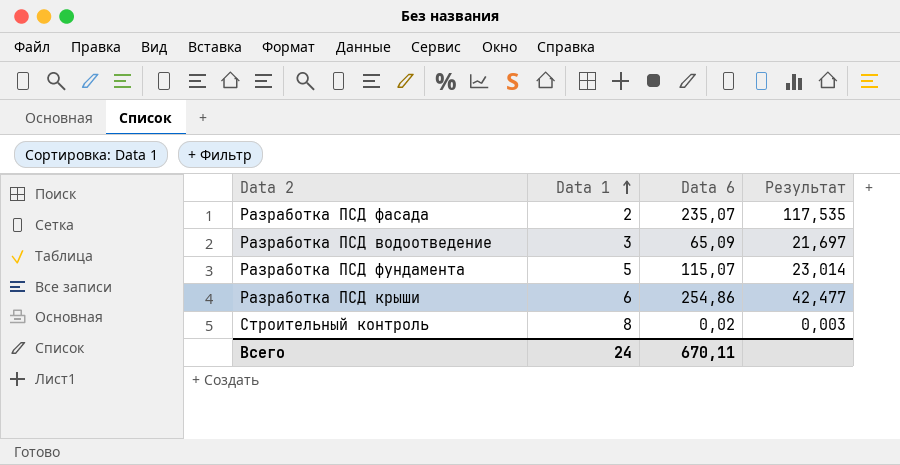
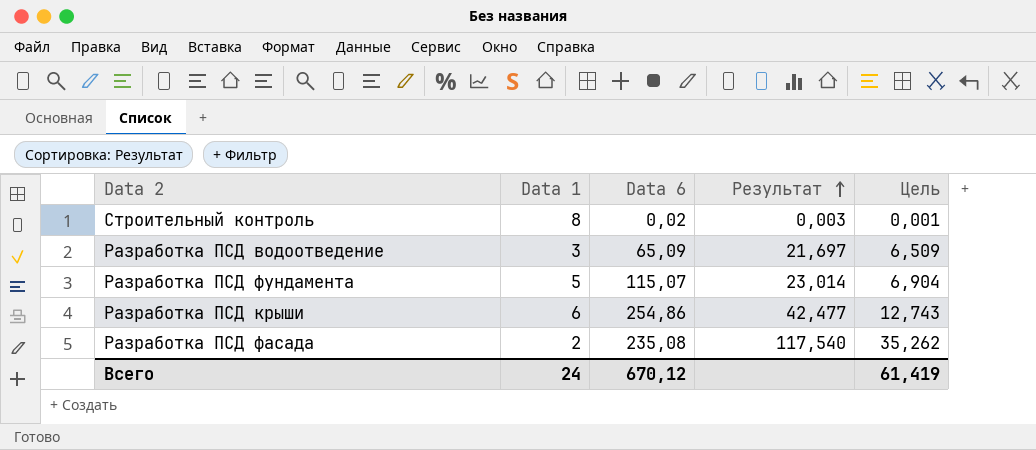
row order: Data 1 ascending -> Результат ascending
column Цель | formula: none -> [Результат] * 0,3
Разработка ПСД фасада | Data 6: 235,07 -> 235,08
Разработка ПСД фасада | Результат: 117,535 -> 117,540
Всего | Data 6: 670,11 -> 670,12

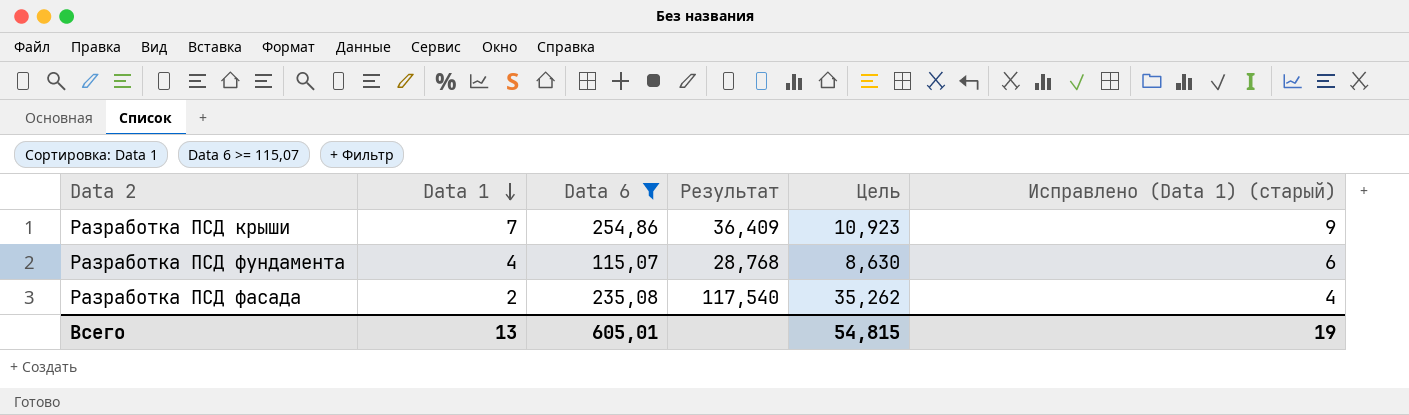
filter: none -> Data 6 >= 115,07
row order: Результат ascending -> Data 1 descending
column Исправлено (Data 1) (старый) | formula: none -> [Data 1] + 2
Разработка ПСД крыши | Data 1: 6 -> 7
Разработка ПСД крыши | Результат: 42,477 -> 36,409
Разработка ПСД крыши | Цель: 12,743 -> 10,923
Разработка ПСД фундамента | Data 1: 5 -> 4
Разработка ПСД фундамента | Результат: 23,014 -> 28,768
Разработка ПСД фундамента | Цель: 6,904 -> 8,630
Всего | Data 1: 24 -> 13
Всего | Data 6: 670,12 -> 605,01
Всего | Цель: 61,419 -> 54,815

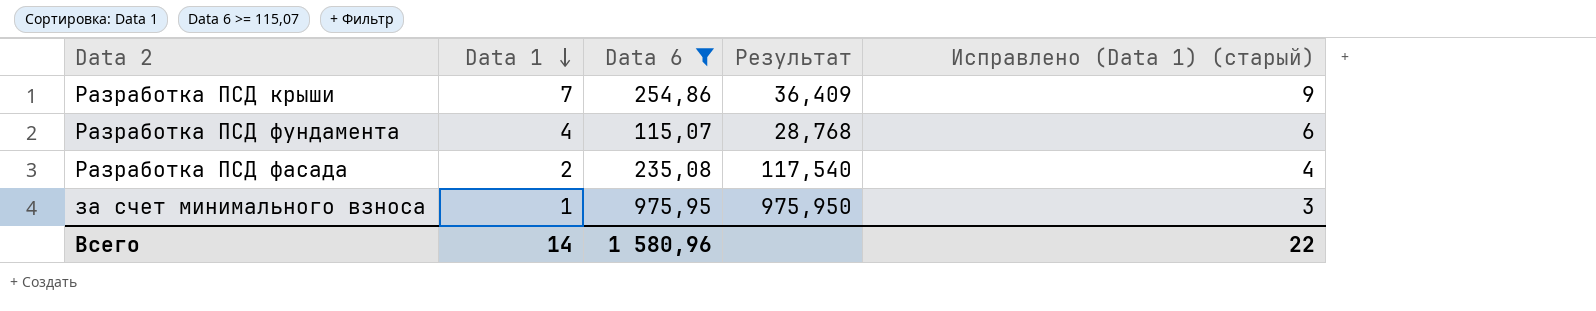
column Цель | formula: [Результат] * 0,3 -> none
row за счет минимального взноса: none -> 1 | 975,95 | 975,950 | 3
Всего | Data 1: 13 -> 14
Всего | Data 6: 605,01 -> 1 580,96
Всего | Исправлено (Data 1) (старый): 19 -> 22

